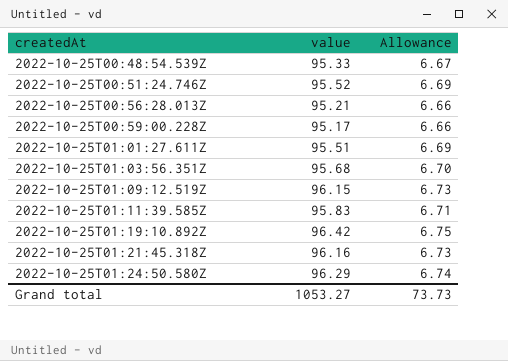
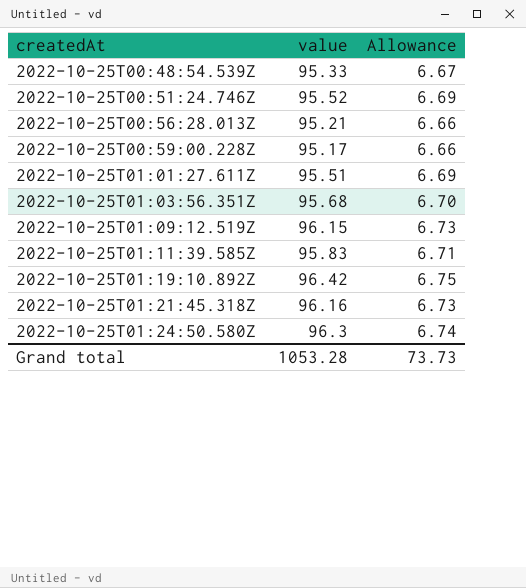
2022-10-25T01:24:50.580Z | value: 96.29 -> 96.3
Grand total | value: 1053.27 -> 1053.28

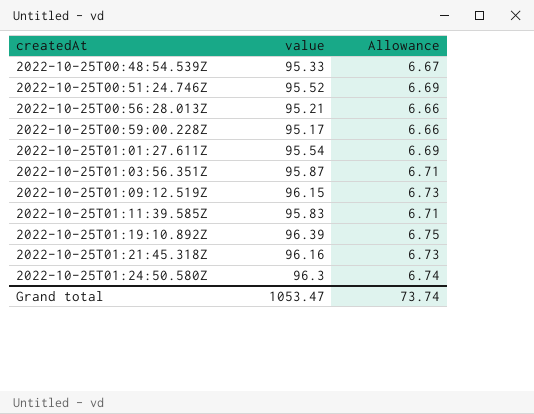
2022-10-25T01:01:27.611Z | value: 95.51 -> 95.54
2022-10-25T01:03:56.351Z | value: 95.68 -> 95.87
2022-10-25T01:03:56.351Z | Allowance: 6.70 -> 6.71
2022-10-25T01:19:10.892Z | value: 96.42 -> 96.39
Grand total | value: 1053.28 -> 1053.47
Grand total | Allowance: 73.73 -> 73.74

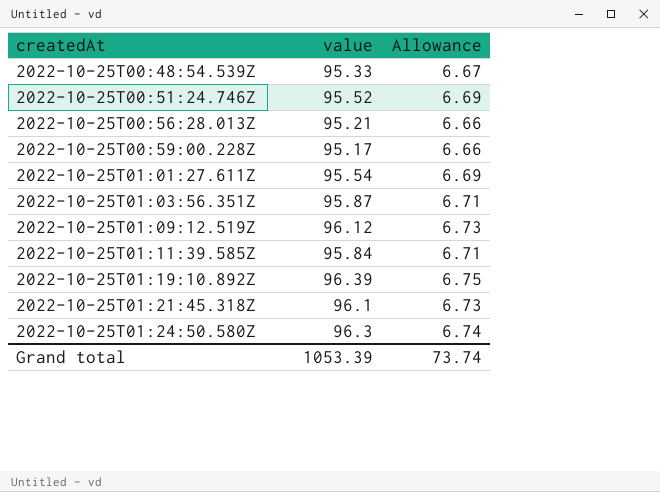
2022-10-25T01:09:12.519Z | value: 96.15 -> 96.12
2022-10-25T01:11:39.585Z | value: 95.83 -> 95.84
2022-10-25T01:21:45.318Z | value: 96.16 -> 96.1
Grand total | value: 1053.47 -> 1053.39

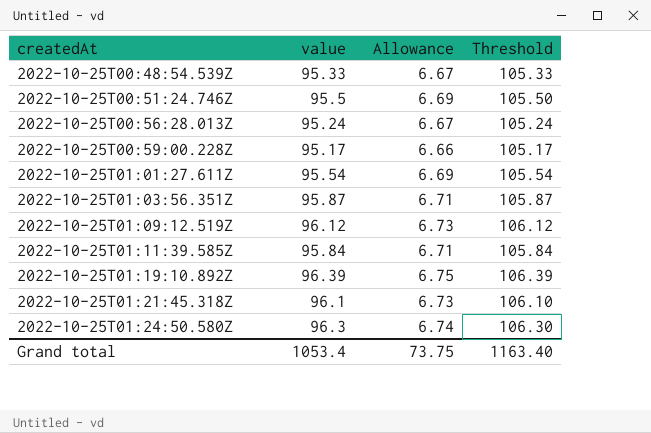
column Threshold | formula: none -> [value] + 10
2022-10-25T00:51:24.746Z | value: 95.52 -> 95.5
2022-10-25T00:56:28.013Z | value: 95.21 -> 95.24
2022-10-25T00:56:28.013Z | Allowance: 6.66 -> 6.67
Grand total | value: 1053.39 -> 1053.4
Grand total | Allowance: 73.74 -> 73.75

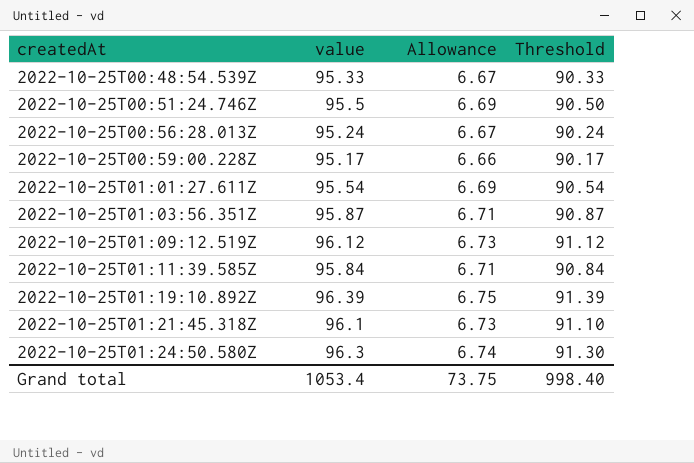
column Threshold | formula: [value] + 10 -> [value] - 5
Grand total | Threshold: 1163.40 -> 998.40

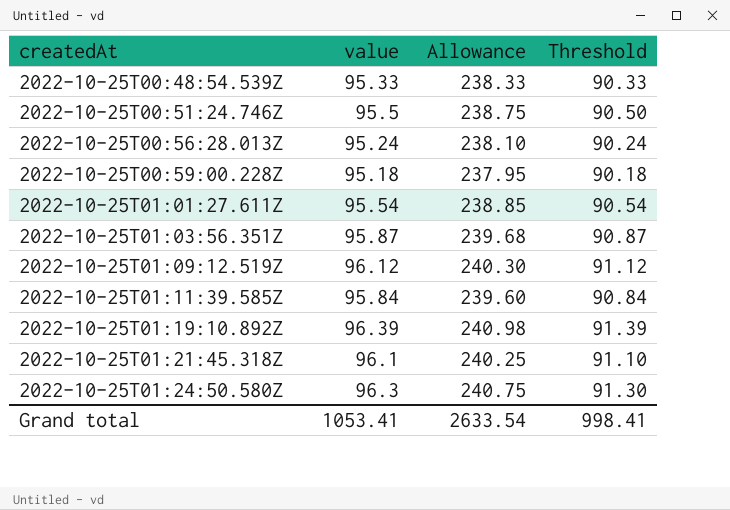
column Allowance | formula: [value] * 0.07 -> [value] * 2.5
2022-10-25T00:59:00.228Z | value: 95.17 -> 95.18
2022-10-25T00:59:00.228Z | Threshold: 90.17 -> 90.18
Grand total | value: 1053.4 -> 1053.41
Grand total | Allowance: 73.75 -> 2633.54
Grand total | Threshold: 998.40 -> 998.41

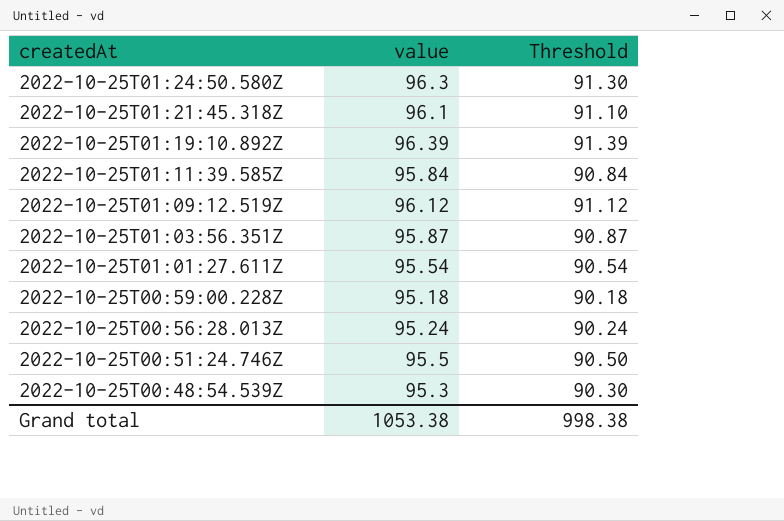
row order: createdAt ascending -> createdAt descending
column Allowance | formula: [value] * 2.5 -> none
2022-10-25T00:48:54.539Z | value: 95.33 -> 95.3
2022-10-25T00:48:54.539Z | Threshold: 90.33 -> 90.30
Grand total | value: 1053.41 -> 1053.38
Grand total | Threshold: 998.41 -> 998.38

